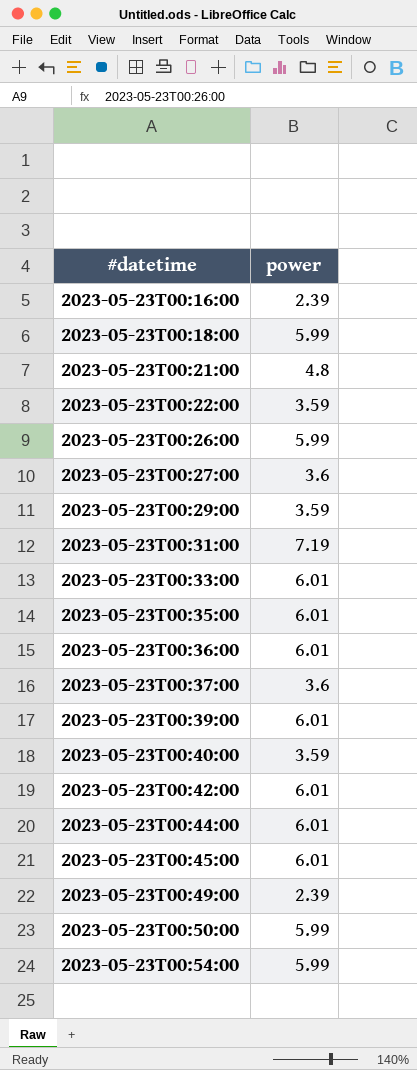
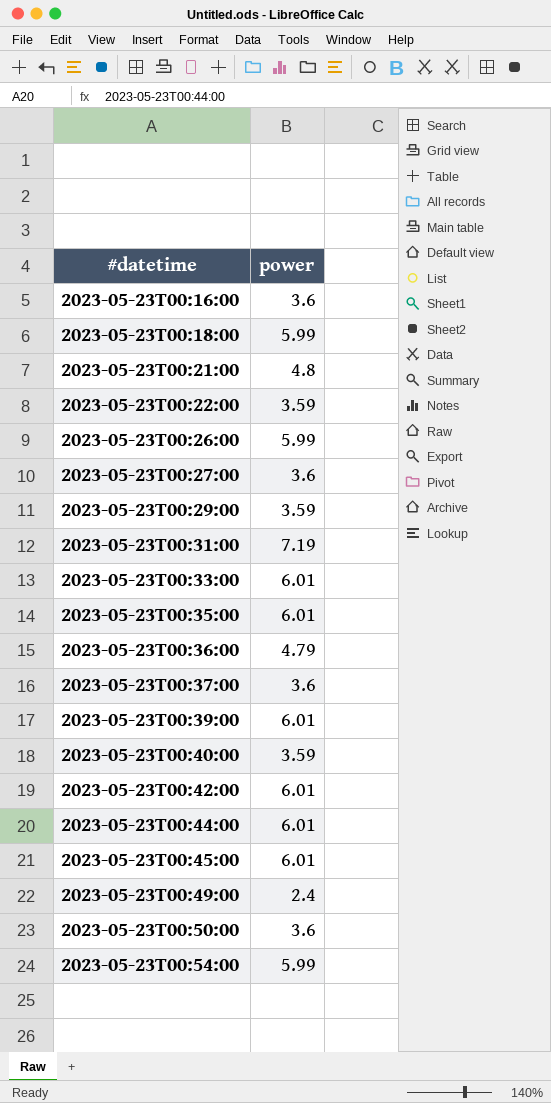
2023-05-23T00:16:00 | power: 2.39 -> 3.6
2023-05-23T00:36:00 | power: 6.01 -> 4.79
2023-05-23T00:49:00 | power: 2.39 -> 2.4
2023-05-23T00:50:00 | power: 5.99 -> 3.6

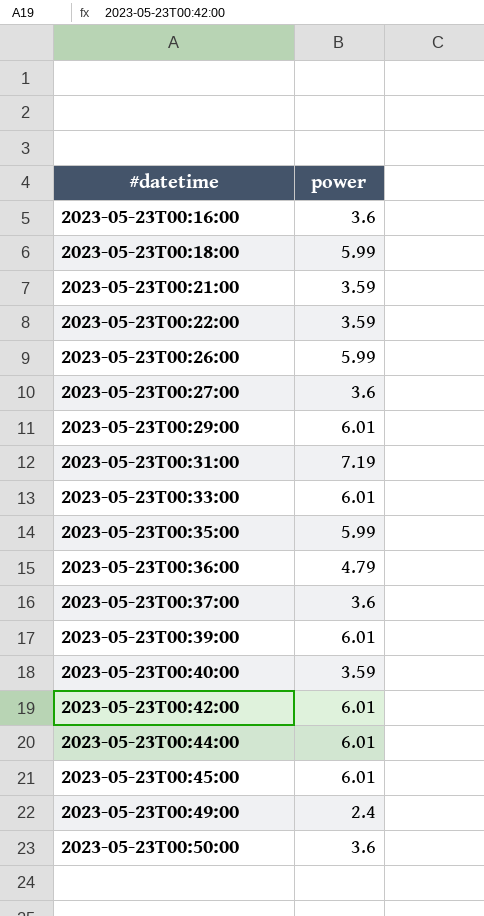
row 2023-05-23T00:54:00: 5.99 -> none
2023-05-23T00:21:00 | power: 4.8 -> 3.59
2023-05-23T00:29:00 | power: 3.59 -> 6.01
2023-05-23T00:35:00 | power: 6.01 -> 5.99

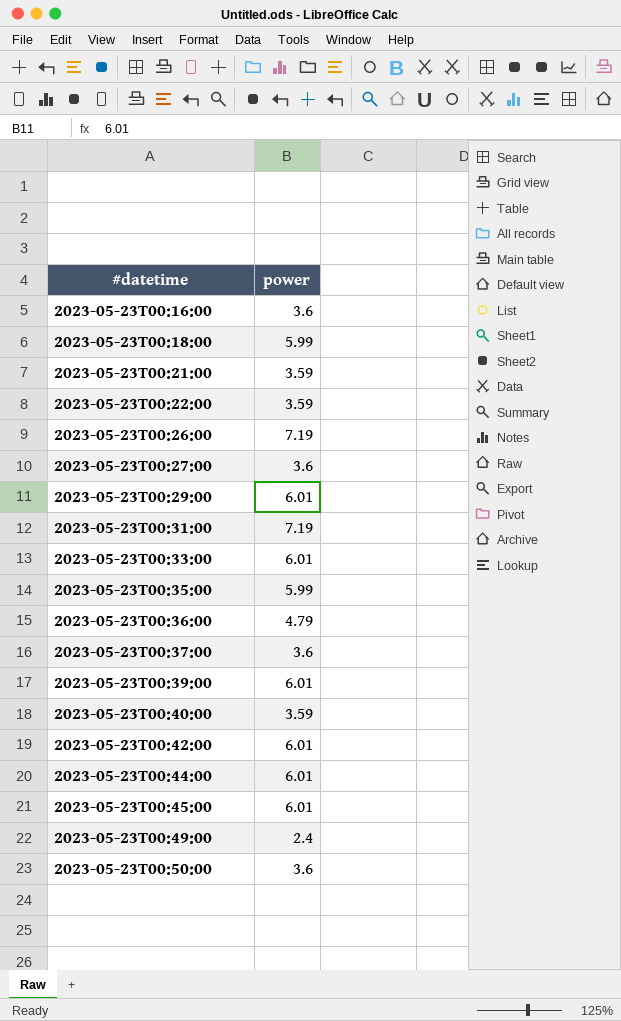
2023-05-23T00:26:00 | power: 5.99 -> 7.19

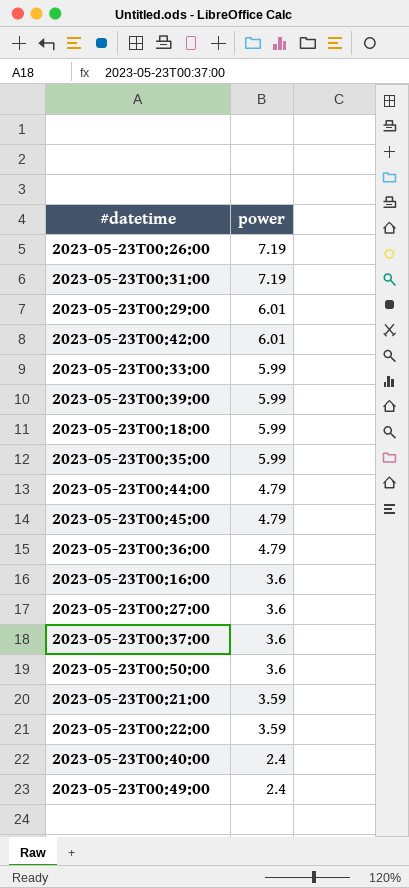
row order: #datetime ascending -> power descending
2023-05-23T00:33:00 | power: 6.01 -> 5.99
2023-05-23T00:39:00 | power: 6.01 -> 5.99
2023-05-23T00:44:00 | power: 6.01 -> 4.79
2023-05-23T00:45:00 | power: 6.01 -> 4.79
2023-05-23T00:40:00 | power: 3.59 -> 2.4

